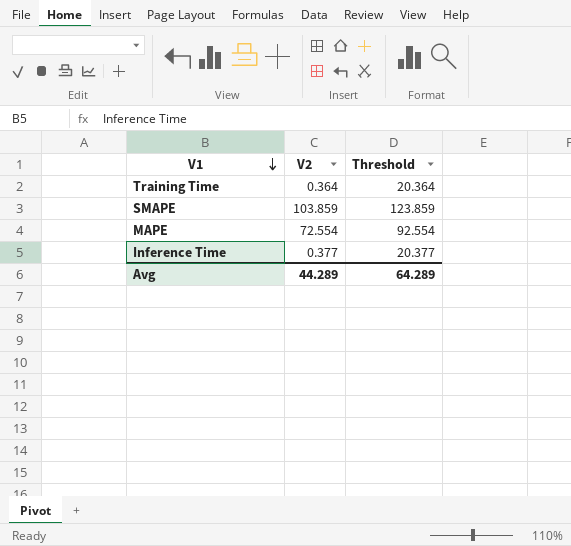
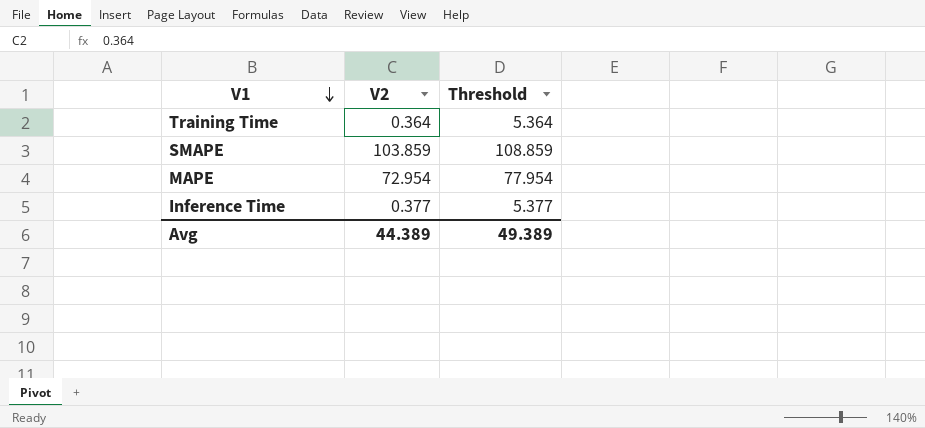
column Threshold | formula: [V2] + 20 -> [V2] + 5
MAPE | V2: 72.554 -> 72.954
Avg | V2: 44.289 -> 44.389
Avg | Threshold: 64.289 -> 49.389

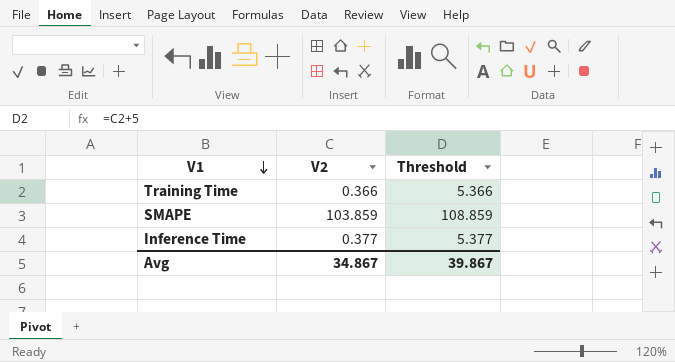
row MAPE: 72.954 | 77.954 -> none
Training Time | V2: 0.364 -> 0.366
Training Time | Threshold: 5.364 -> 5.366
Avg | V2: 44.389 -> 34.867
Avg | Threshold: 49.389 -> 39.867

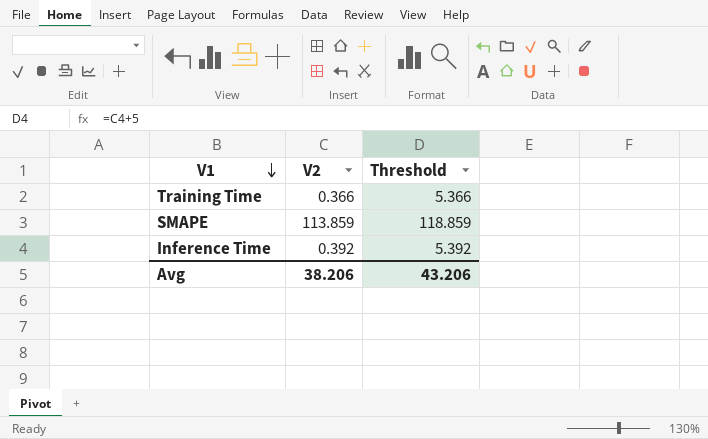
SMAPE | V2: 103.859 -> 113.859
SMAPE | Threshold: 108.859 -> 118.859
Inference Time | V2: 0.377 -> 0.392
Inference Time | Threshold: 5.377 -> 5.392
Avg | V2: 34.867 -> 38.206
Avg | Threshold: 39.867 -> 43.206

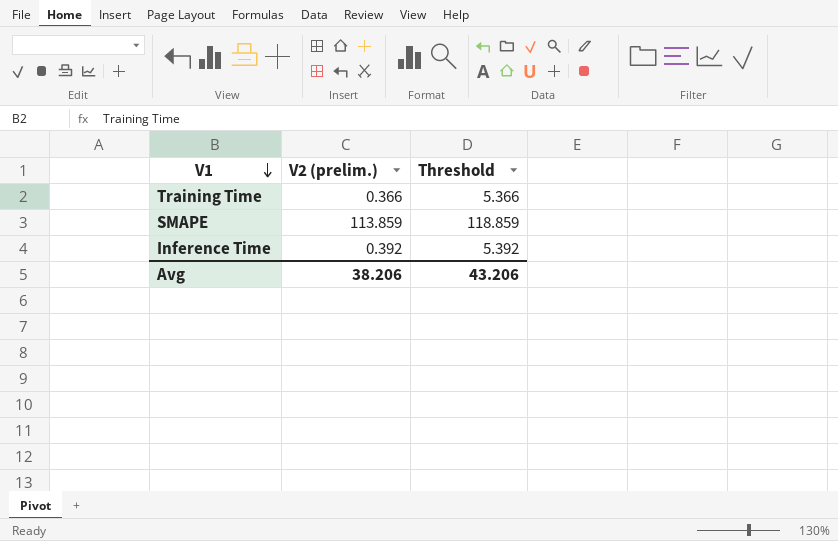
column name: V2 -> V2 (prelim.)

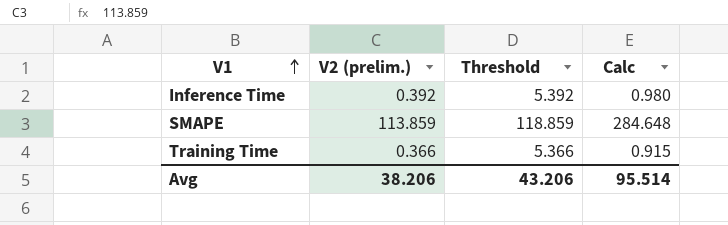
row order: V1 descending -> V1 ascending
column Calc | formula: none -> [V2 (prelim.)] * 2.5

